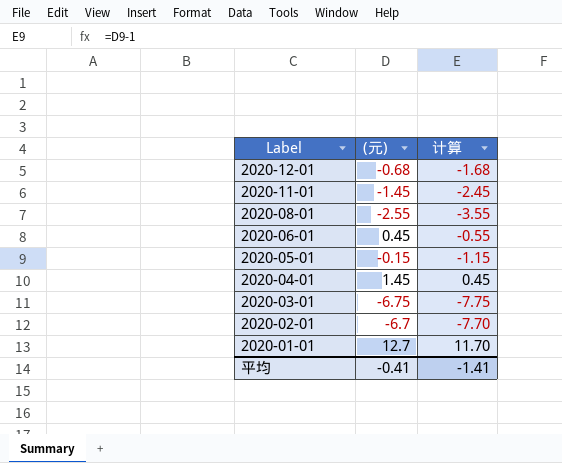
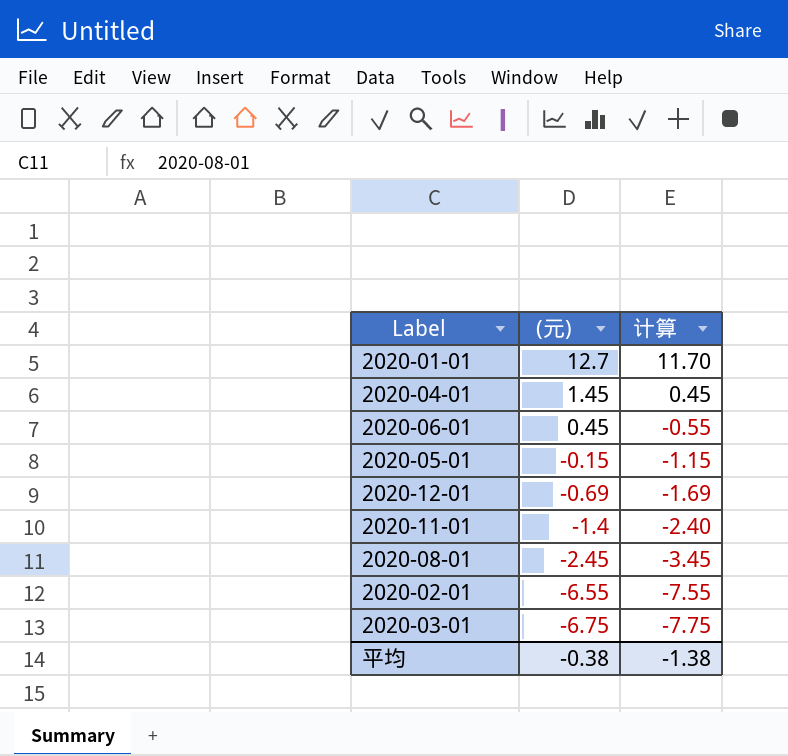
row order: Label descending -> (元) descending
2020-12-01 | (元): -0.68 -> -0.69
2020-12-01 | 计算: -1.68 -> -1.69
2020-11-01 | (元): -1.45 -> -1.4
2020-11-01 | 计算: -2.45 -> -2.40
2020-08-01 | (元): -2.55 -> -2.45
2020-08-01 | 计算: -3.55 -> -3.45
2020-02-01 | (元): -6.7 -> -6.55
2020-02-01 | 计算: -7.70 -> -7.55
平均 | (元): -0.41 -> -0.38
平均 | 计算: -1.41 -> -1.38

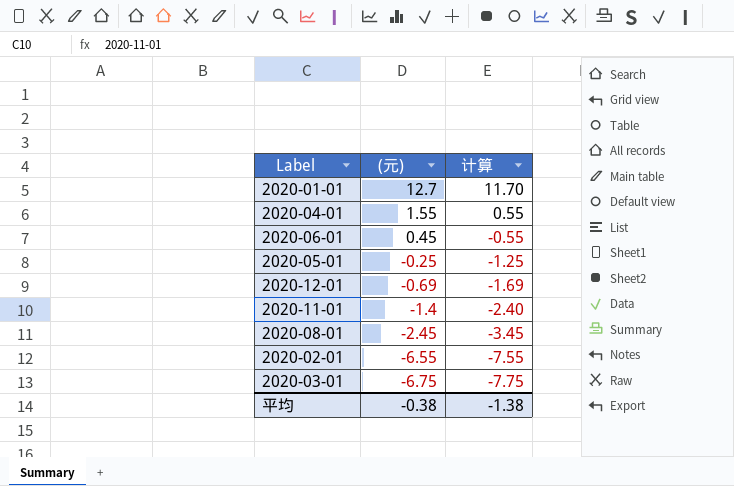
2020-04-01 | (元): 1.45 -> 1.55
2020-04-01 | 计算: 0.45 -> 0.55
2020-05-01 | (元): -0.15 -> -0.25
2020-05-01 | 计算: -1.15 -> -1.25

